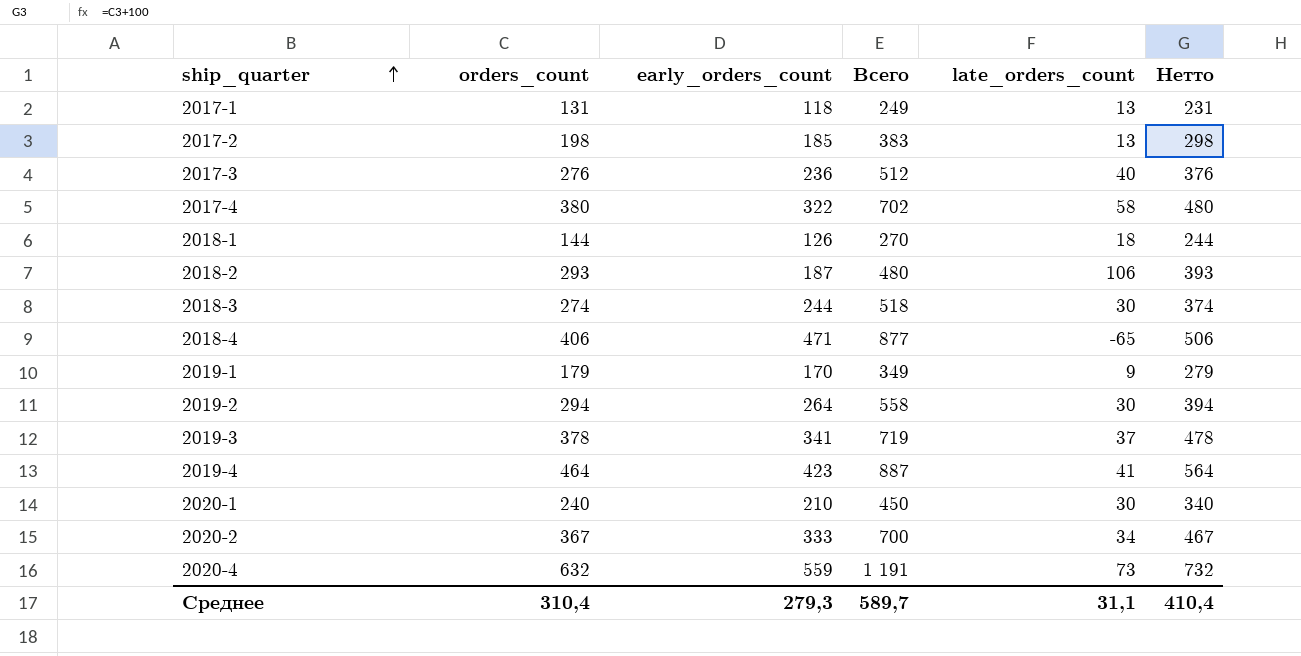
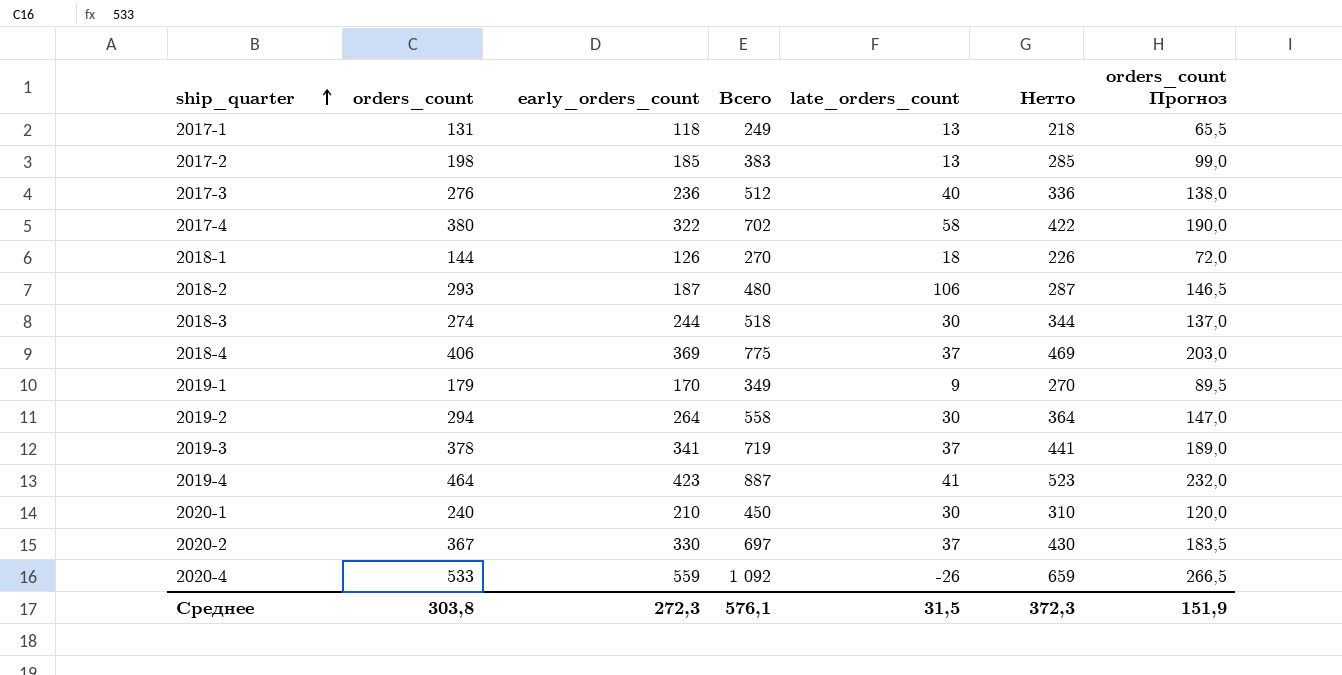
column Нетто | formula: [orders_count] + 100 -> [early_orders_count] + 100
column orders_count Прогноз | formula: none -> [orders_count] * 0,5
2018-4 | early_orders_count: 471 -> 369
2018-4 | Всего: 877 -> 775
2018-4 | late_orders_count: -65 -> 37
2020-2 | early_orders_count: 333 -> 330
2020-2 | Всего: 700 -> 697
2020-2 | late_orders_count: 34 -> 37
2020-4 | orders_count: 632 -> 533
2020-4 | Всего: 1 191 -> 1 092
2020-4 | late_orders_count: 73 -> -26
Среднее | orders_count: 310,4 -> 303,8
Среднее | early_orders_count: 279,3 -> 272,3
Среднее | Всего: 589,7 -> 576,1
Среднее | late_orders_count: 31,1 -> 31,5
Среднее | Нетто: 410,4 -> 372,3

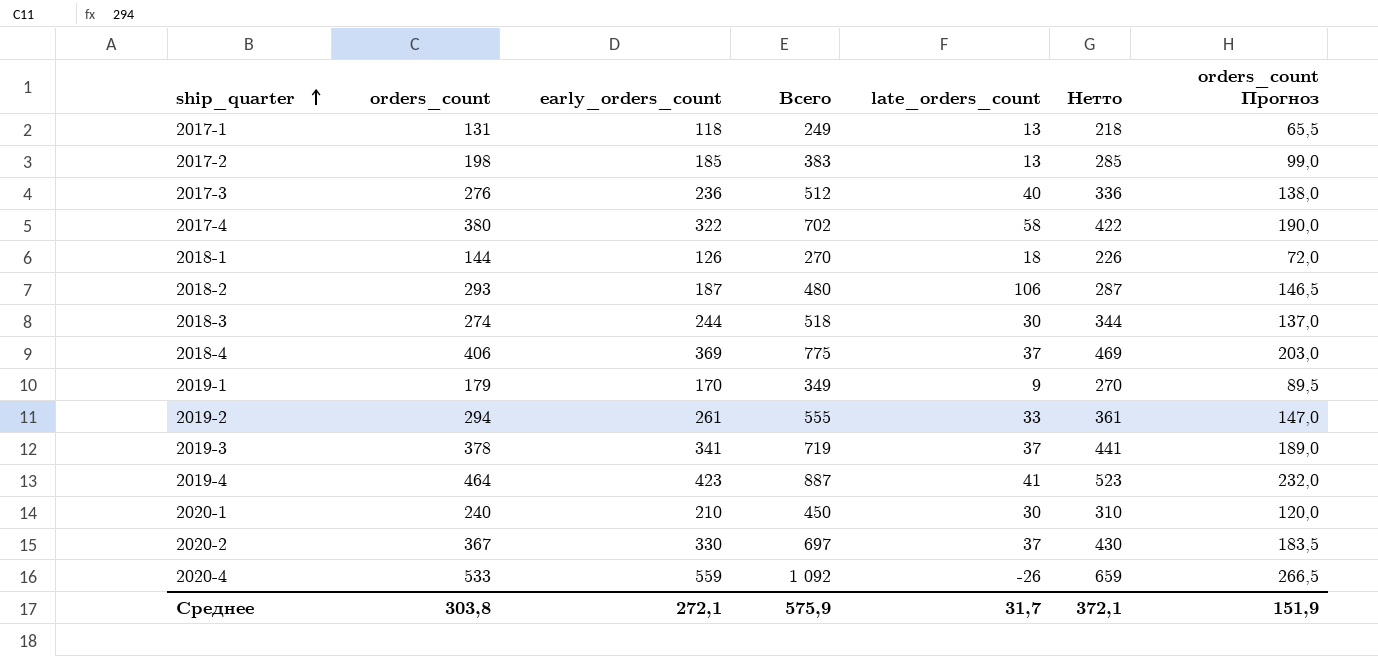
2019-2 | early_orders_count: 264 -> 261
2019-2 | Всего: 558 -> 555
2019-2 | late_orders_count: 30 -> 33
2019-2 | Нетто: 364 -> 361
Среднее | early_orders_count: 272,3 -> 272,1
Среднее | Всего: 576,1 -> 575,9
Среднее | late_orders_count: 31,5 -> 31,7
Среднее | Нетто: 372,3 -> 372,1

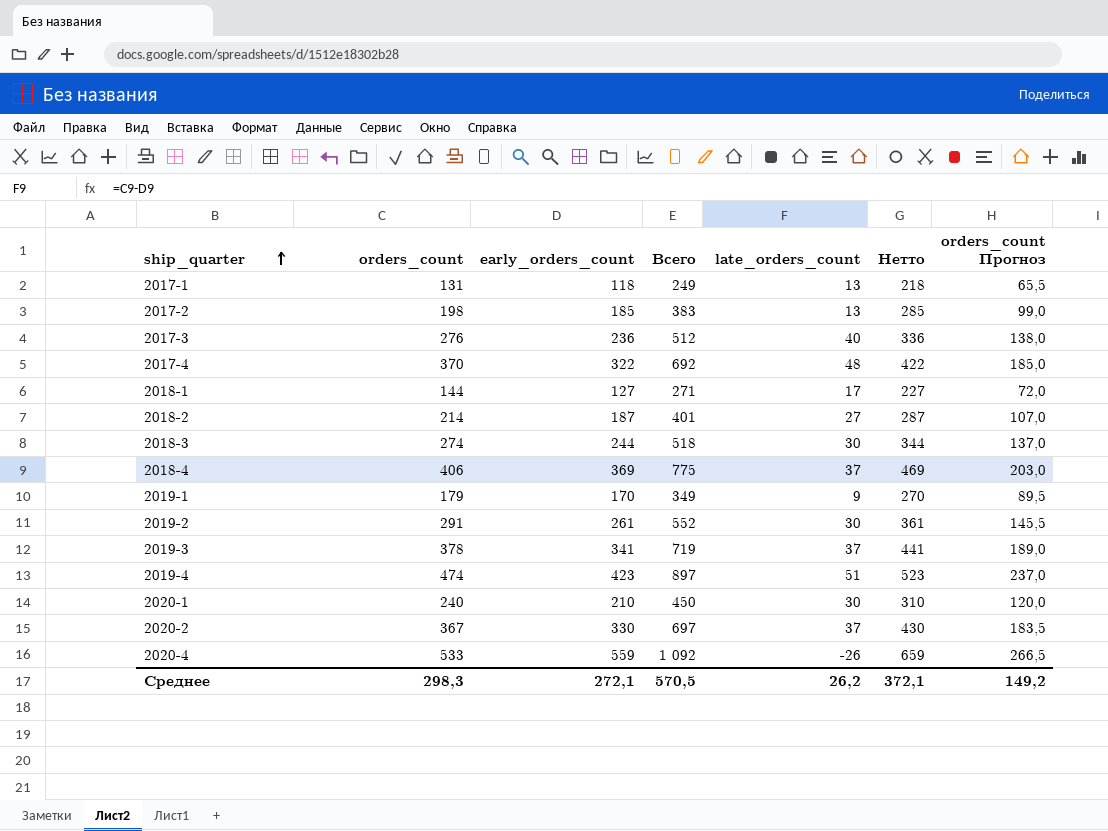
2017-4 | orders_count: 380 -> 370
2017-4 | Всего: 702 -> 692
2017-4 | late_orders_count: 58 -> 48
2017-4 | orders_count Прогноз: 190,0 -> 185,0
2018-1 | early_orders_count: 126 -> 127
2018-1 | Всего: 270 -> 271
2018-1 | late_orders_count: 18 -> 17
2018-1 | Нетто: 226 -> 227
2018-2 | orders_count: 293 -> 214
2018-2 | Всего: 480 -> 401
2018-2 | late_orders_count: 106 -> 27
2018-2 | orders_count Прогноз: 146,5 -> 107,0
2019-2 | orders_count: 294 -> 291
2019-2 | Всего: 555 -> 552
2019-2 | late_orders_count: 33 -> 30
2019-2 | orders_count Прогноз: 147,0 -> 145,5
2019-4 | orders_count: 464 -> 474
2019-4 | Всего: 887 -> 897
2019-4 | late_orders_count: 41 -> 51
2019-4 | orders_count Прогноз: 232,0 -> 237,0
Среднее | orders_count: 303,8 -> 298,3
Среднее | Всего: 575,9 -> 570,5
Среднее | late_orders_count: 31,7 -> 26,2
Среднее | orders_count Прогноз: 151,9 -> 149,2

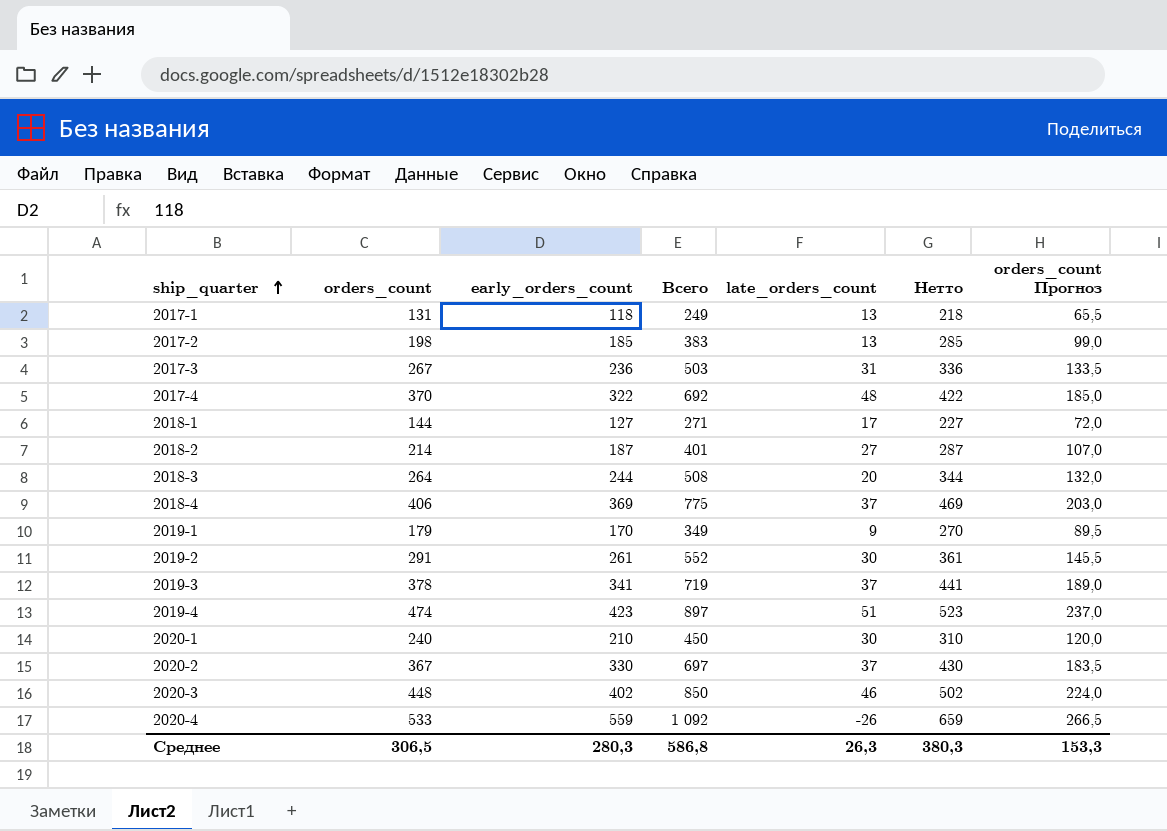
2017-3 | orders_count: 276 -> 267
2017-3 | Всего: 512 -> 503
2017-3 | late_orders_count: 40 -> 31
2017-3 | orders_count Прогноз: 138,0 -> 133,5
2018-3 | orders_count: 274 -> 264
2018-3 | Всего: 518 -> 508
2018-3 | late_orders_count: 30 -> 20
2018-3 | orders_count Прогноз: 137,0 -> 132,0
row 2020-3: none -> 448 | 402 | 850 | 46 | 502 | 224,0
Среднее | orders_count: 298,3 -> 306,5
Среднее | early_orders_count: 272,1 -> 280,3
Среднее | Всего: 570,5 -> 586,8
Среднее | late_orders_count: 26,2 -> 26,3
Среднее | Нетто: 372,1 -> 380,3
Среднее | orders_count Прогноз: 149,2 -> 153,3

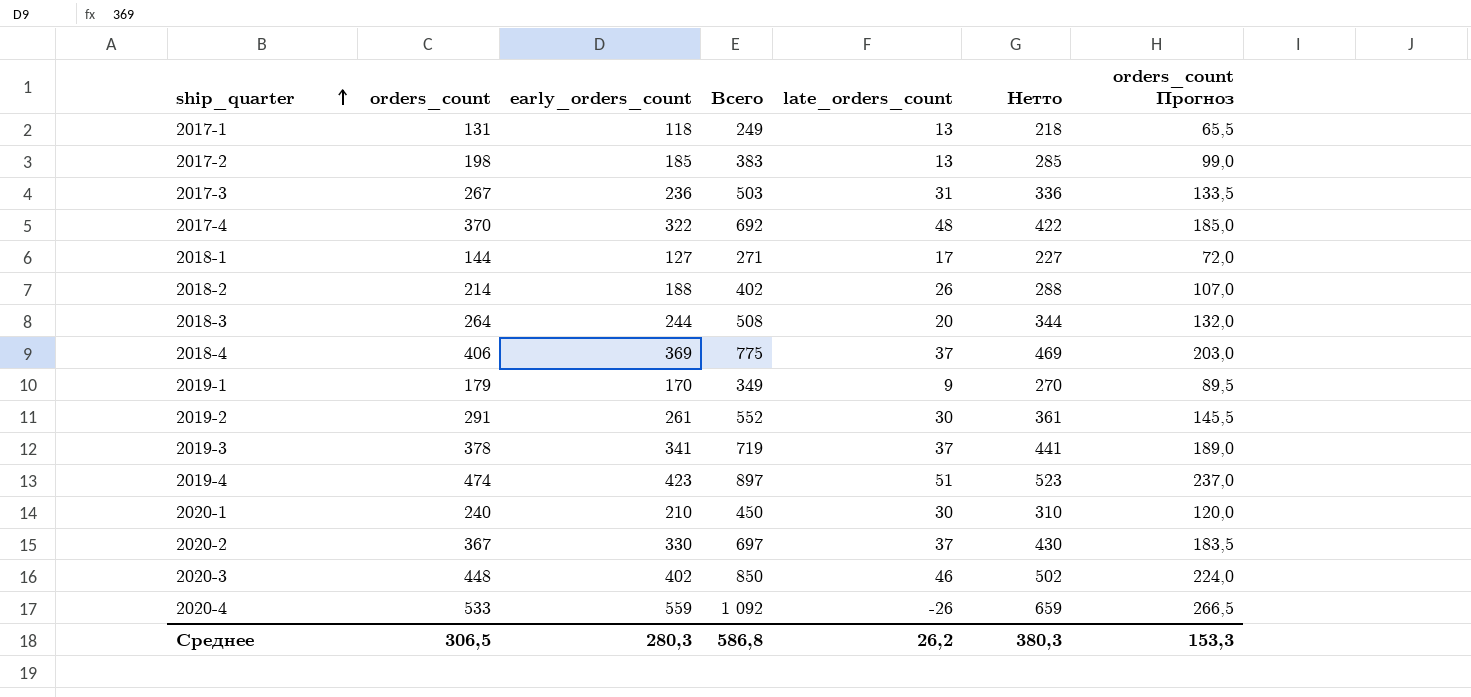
2018-2 | early_orders_count: 187 -> 188
2018-2 | Всего: 401 -> 402
2018-2 | late_orders_count: 27 -> 26
2018-2 | Нетто: 287 -> 288
Среднее | late_orders_count: 26,3 -> 26,2

